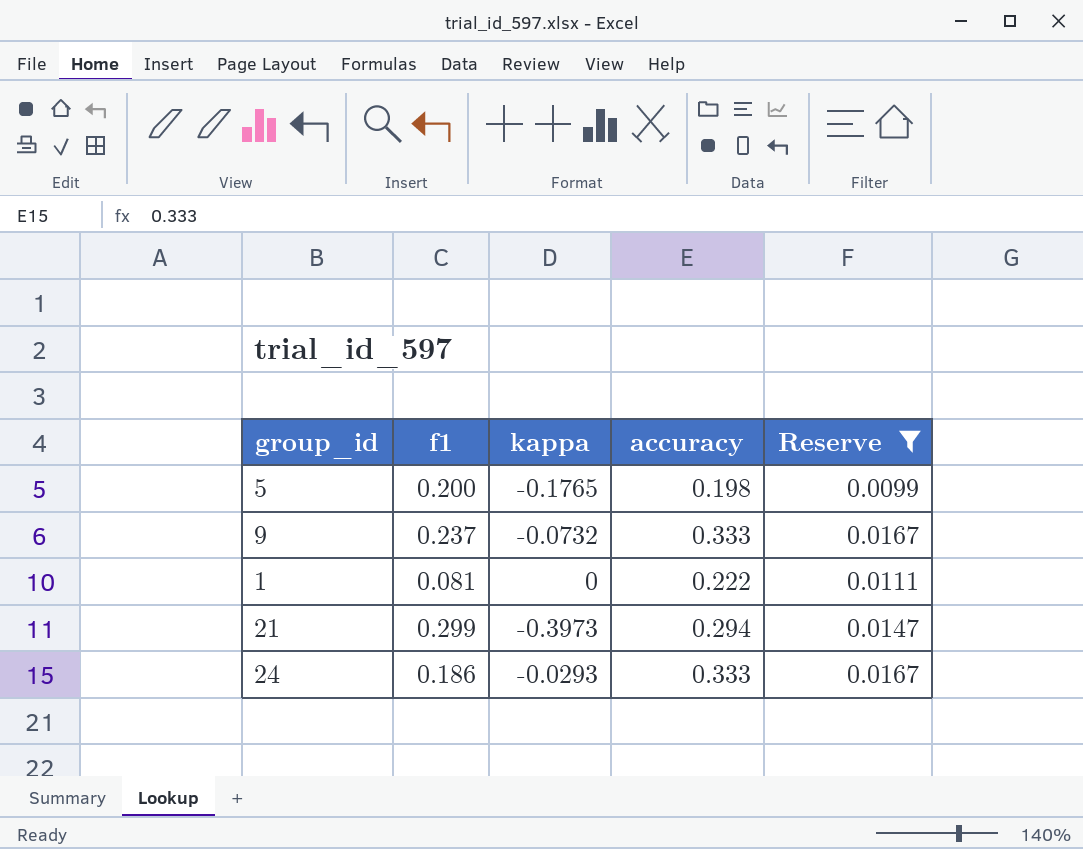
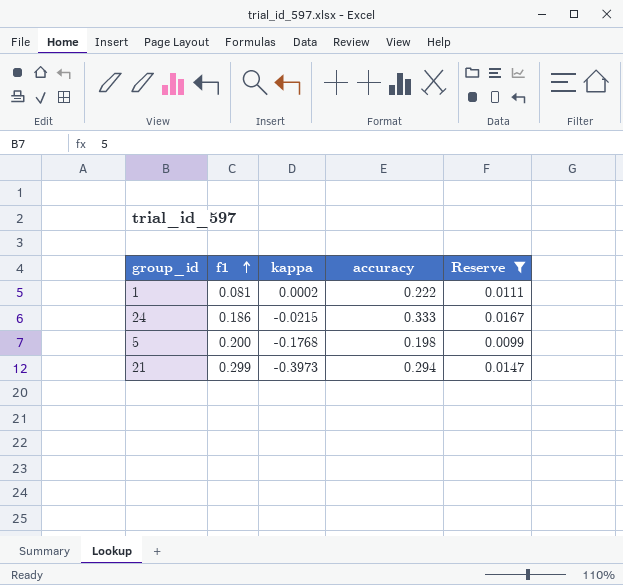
row order: none -> f1 ascending
row 9: 0.237 | -0.0732 | 0.333 | 0.0167 -> none
1 | kappa: 0 -> 0.0002
24 | kappa: -0.0293 -> -0.0215
5 | kappa: -0.1765 -> -0.1768

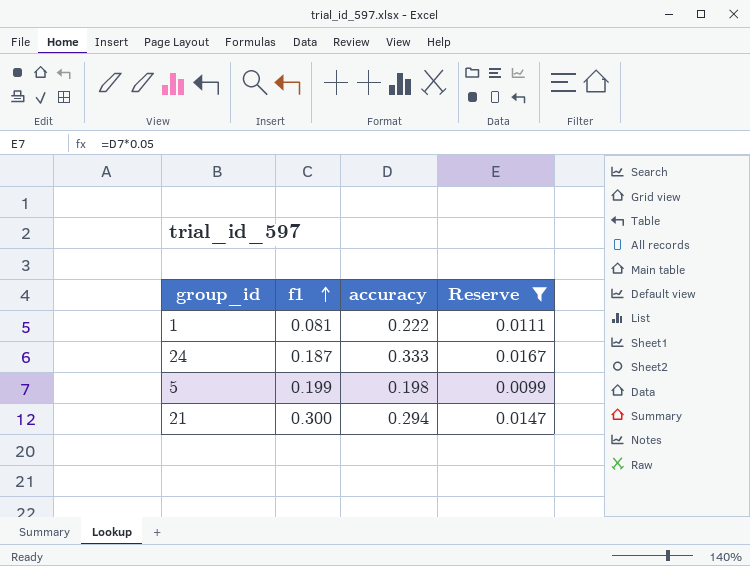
column kappa | position: 3 -> none
24 | f1: 0.186 -> 0.187
5 | f1: 0.200 -> 0.199
21 | f1: 0.299 -> 0.300

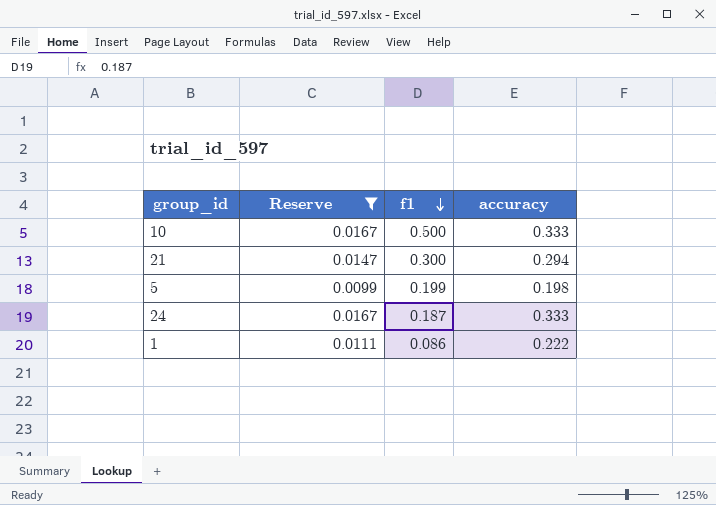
row order: f1 ascending -> f1 descending
column Reserve | position: 4 -> 2
row 10: none -> 0.0167 | 0.500 | 0.333
1 | f1: 0.081 -> 0.086

